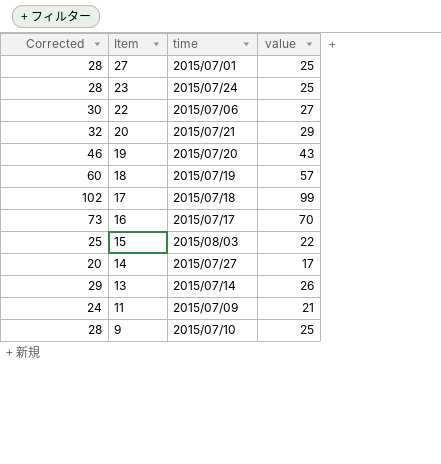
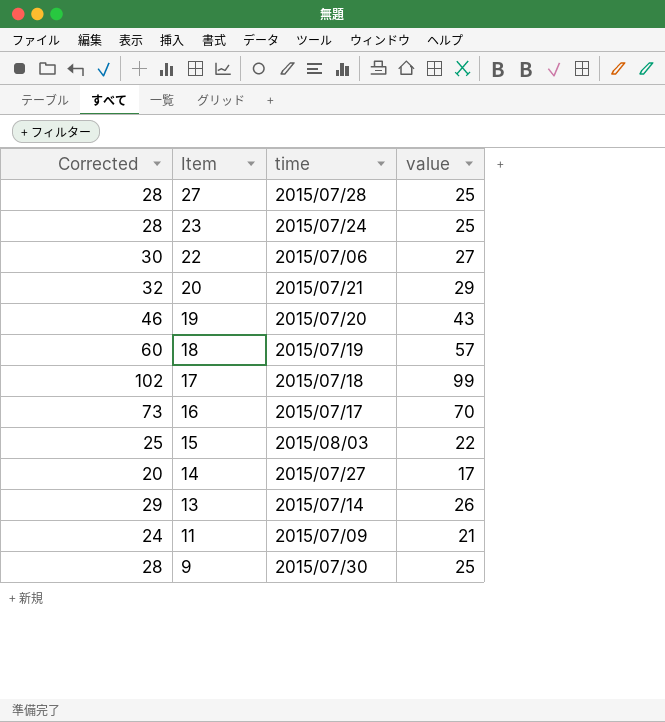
27 | time: 2015/07/01 -> 2015/07/28
9 | time: 2015/07/10 -> 2015/07/30

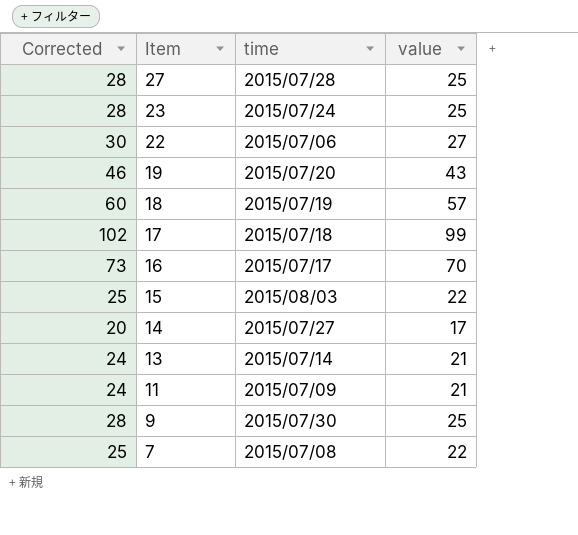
row 20: 32 | 2015/07/21 | 29 -> none
13 | Corrected: 29 -> 24
13 | value: 26 -> 21
row 7: none -> 25 | 2015/07/08 | 22

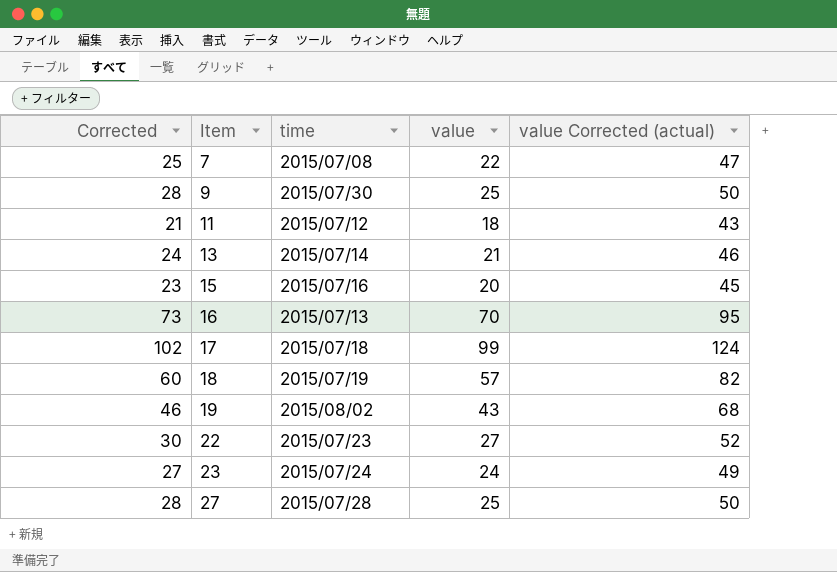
row order: Item descending -> Item ascending
column value Corrected (actual) | formula: none -> [value] + 25
row 14: 20 | 2015/07/27 | 17 -> none
11 | Corrected: 24 -> 21
11 | time: 2015/07/09 -> 2015/07/12
11 | value: 21 -> 18
15 | Corrected: 25 -> 23
15 | time: 2015/08/03 -> 2015/07/16
15 | value: 22 -> 20
16 | time: 2015/07/17 -> 2015/07/13
19 | time: 2015/07/20 -> 2015/08/02
22 | time: 2015/07/06 -> 2015/07/23
23 | Corrected: 28 -> 27
23 | value: 25 -> 24

